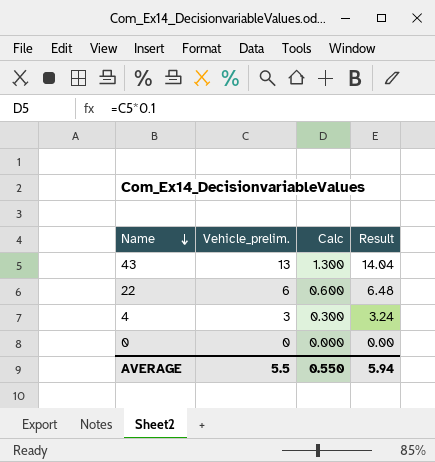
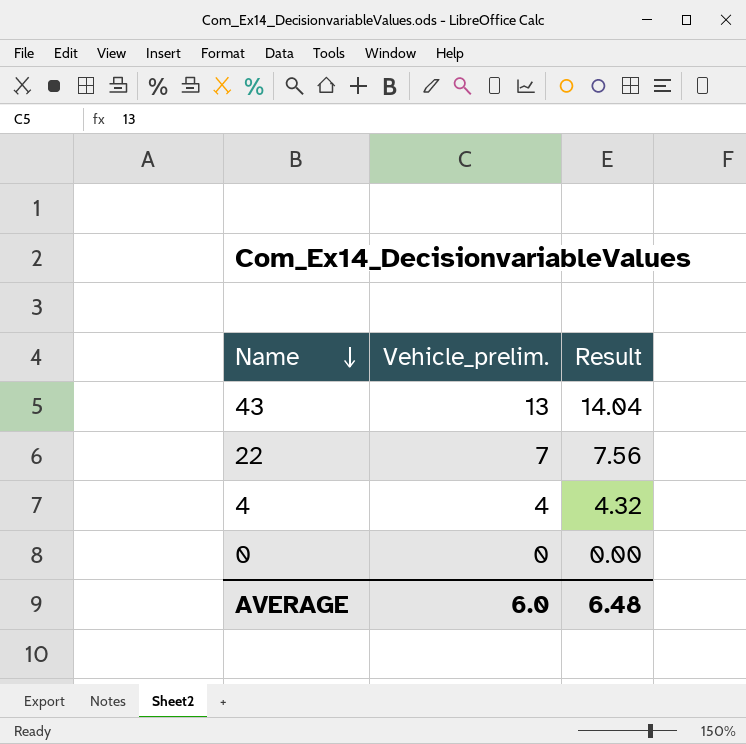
column Calc | formula: [Vehicle_prelim.] * 0.1 -> none
22 | Vehicle_prelim.: 6 -> 7
22 | Result: 6.48 -> 7.56
4 | Vehicle_prelim.: 3 -> 4
4 | Result: 3.24 -> 4.32
AVERAGE | Vehicle_prelim.: 5.5 -> 6.0
AVERAGE | Result: 5.94 -> 6.48

